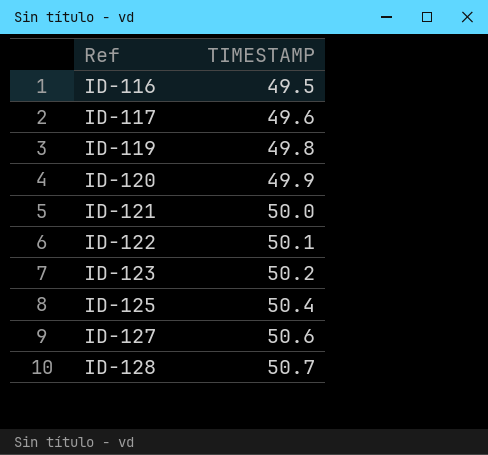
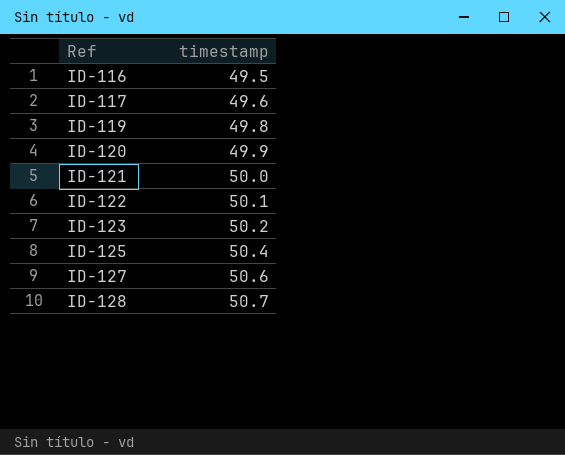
column name: TIMESTAMP -> timestamp

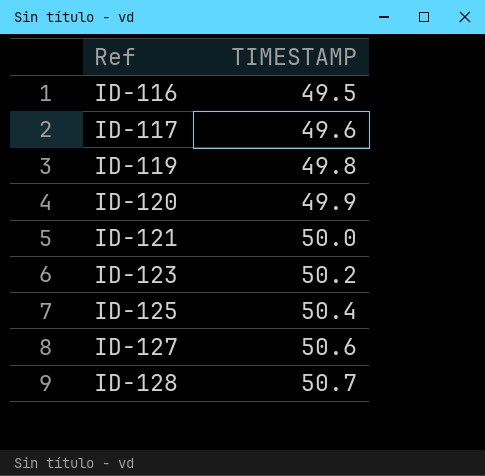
column name: timestamp -> TIMESTAMP
row ID-122: 50.1 -> none

